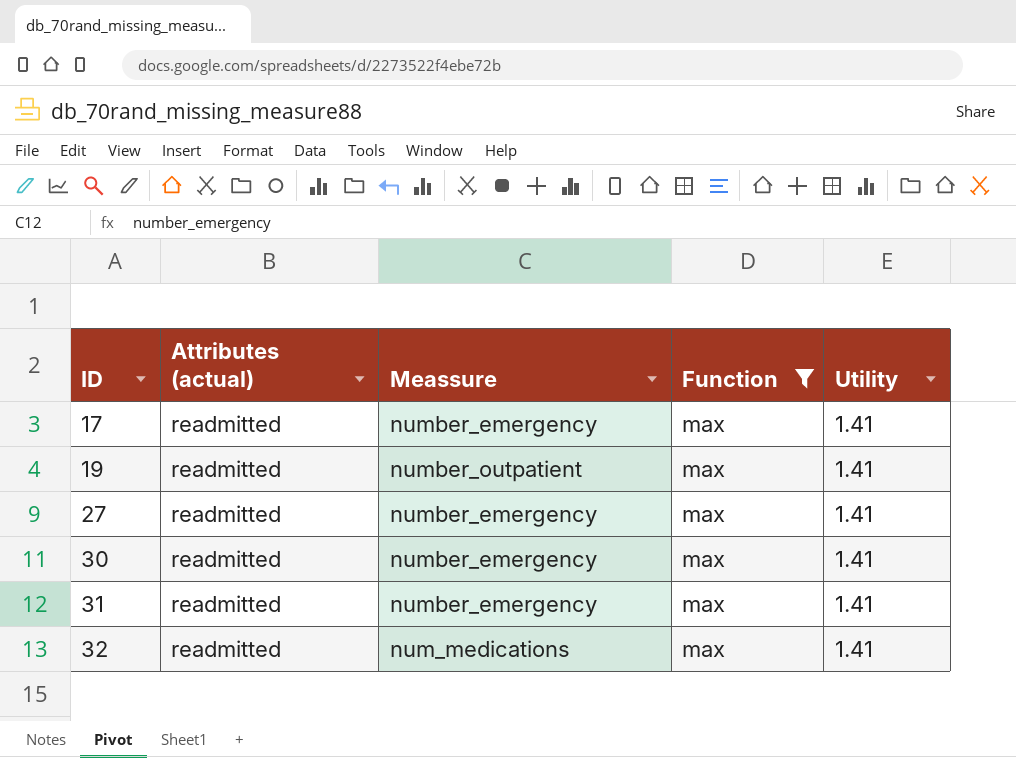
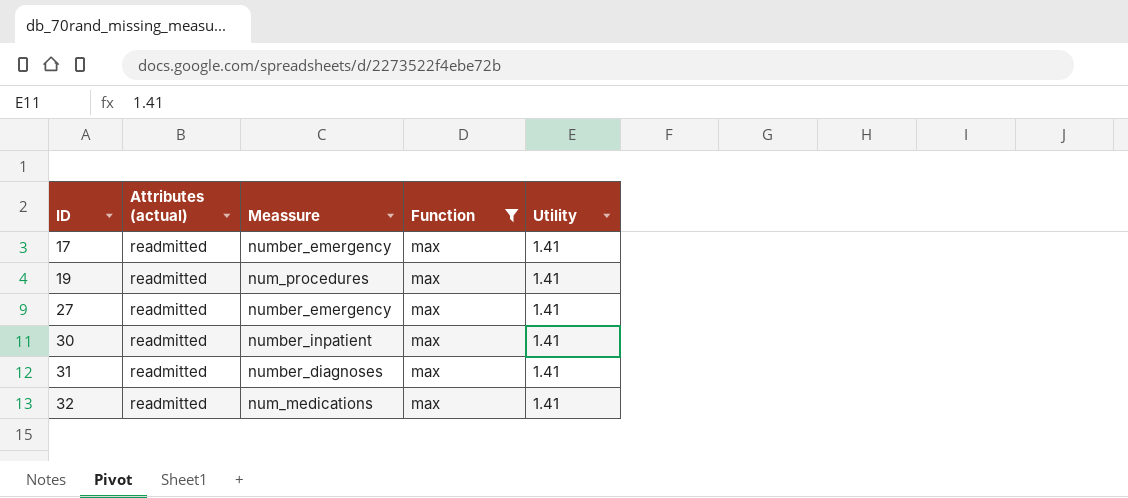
19 | Meassure: number_outpatient -> num_procedures
30 | Meassure: number_emergency -> number_inpatient
31 | Meassure: number_emergency -> number_diagnoses

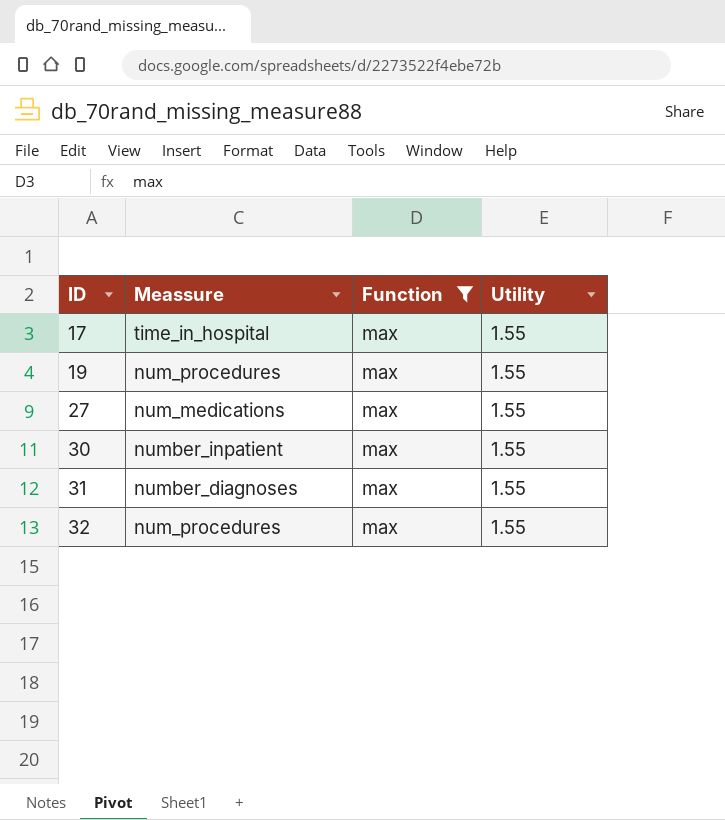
column Attributes (actual) | position: 2 -> none
17 | Meassure: number_emergency -> time_in_hospital
17 | Utility: 1.41 -> 1.55
19 | Utility: 1.41 -> 1.55
27 | Meassure: number_emergency -> num_medications
27 | Utility: 1.41 -> 1.55
30 | Utility: 1.41 -> 1.55
31 | Utility: 1.41 -> 1.55
32 | Meassure: num_medications -> num_procedures
32 | Utility: 1.41 -> 1.55

